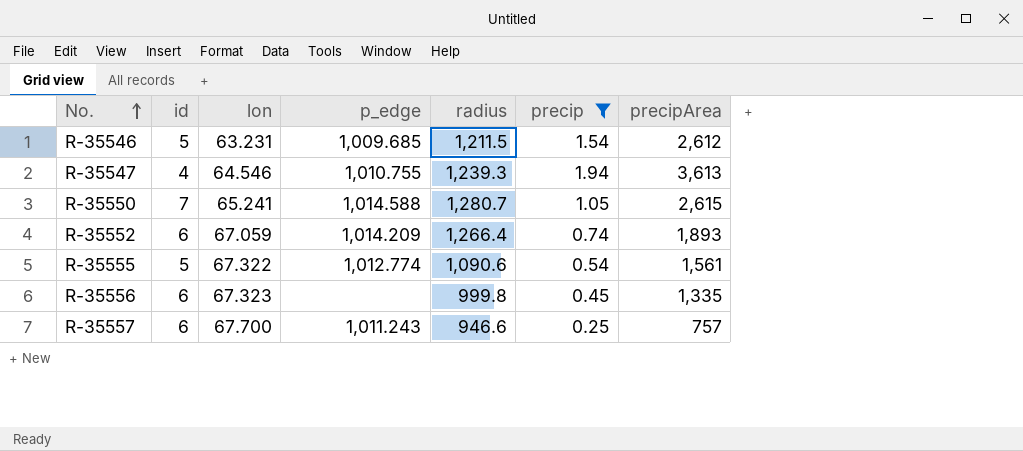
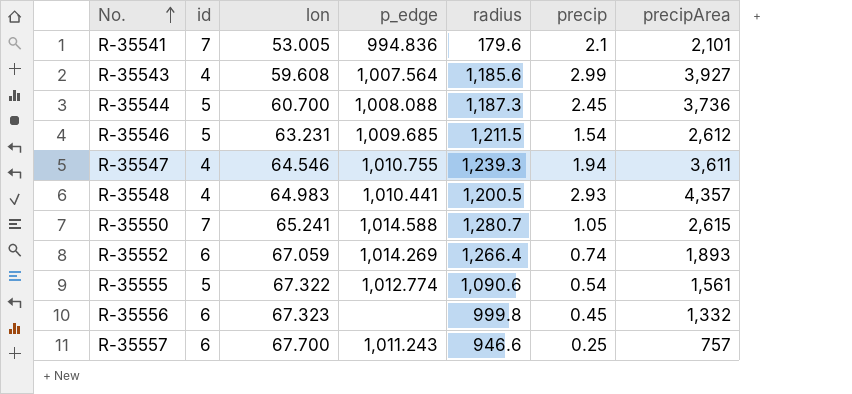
filter: precip <= 1.94 -> none
R-35547 | precipArea: 3,613 -> 3,611
R-35552 | p_edge: 1,014.209 -> 1,014.269
R-35556 | precipArea: 1,335 -> 1,332

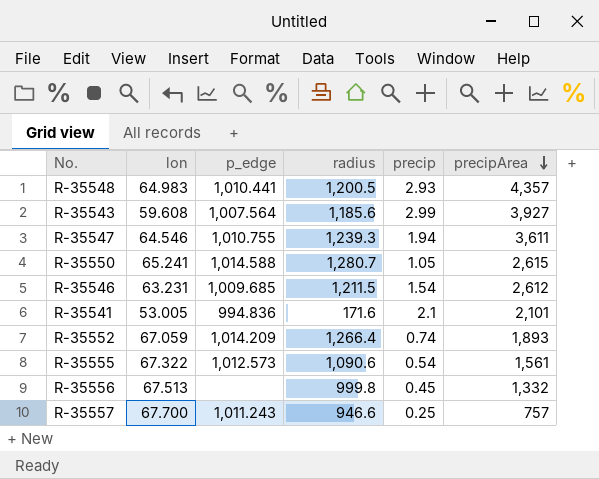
row order: No. ascending -> precipArea descending
column id | position: 2 -> none
row R-35544: 5 | 60.700 | 1,008.088 | 1,187.3 | 2.45 | 3,736 -> none
R-35541 | radius: 179.6 -> 171.6
R-35552 | p_edge: 1,014.269 -> 1,014.209
R-35555 | p_edge: 1,012.774 -> 1,012.573
R-35556 | lon: 67.323 -> 67.513

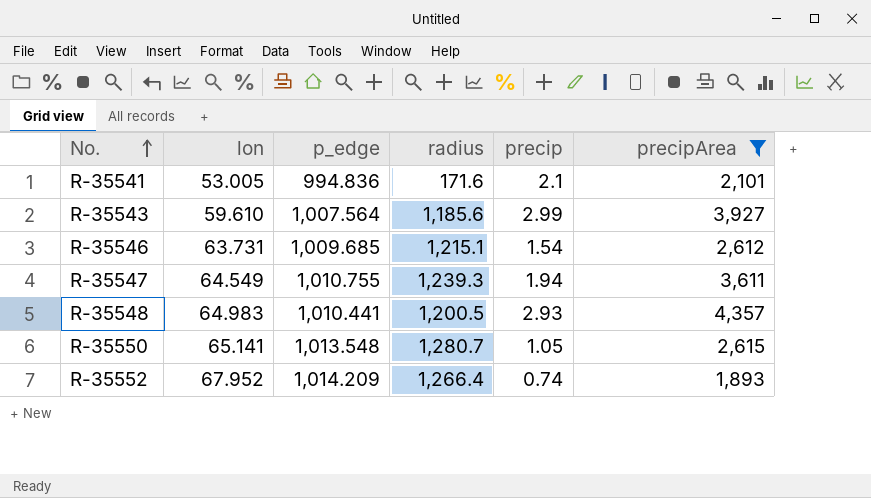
filter: none -> precipArea >= 1,893
row order: precipArea descending -> No. ascending
R-35543 | lon: 59.608 -> 59.610
R-35546 | lon: 63.231 -> 63.731
R-35546 | radius: 1,211.5 -> 1,215.1
R-35547 | lon: 64.546 -> 64.549
R-35550 | lon: 65.241 -> 65.141
R-35550 | p_edge: 1,014.588 -> 1,013.548
R-35552 | lon: 67.059 -> 67.952

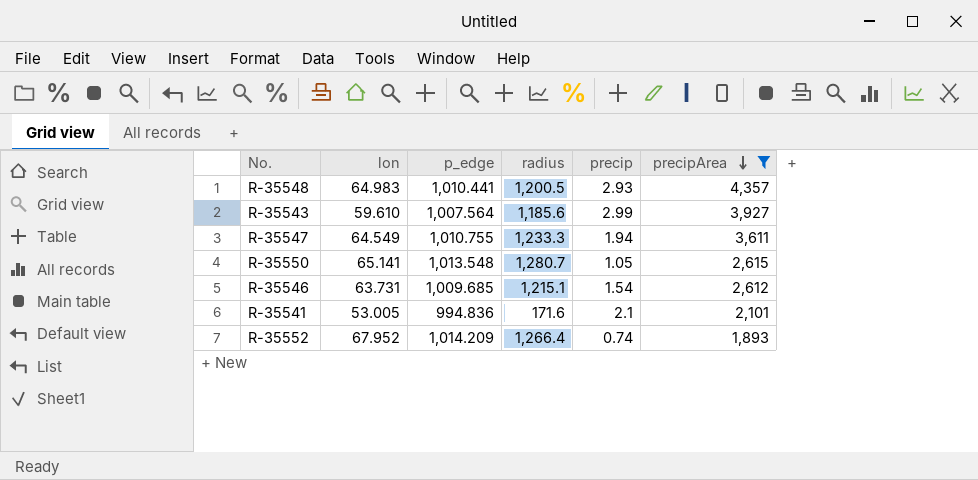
row order: No. ascending -> precipArea descending
R-35547 | radius: 1,239.3 -> 1,233.3

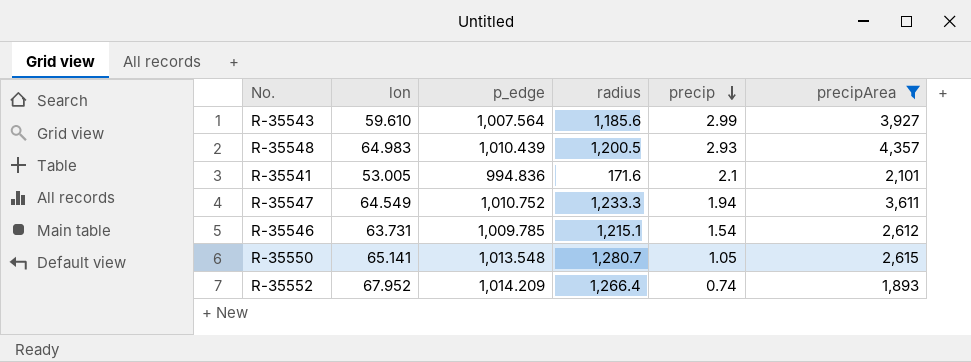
row order: precipArea descending -> precip descending
R-35548 | p_edge: 1,010.441 -> 1,010.439
R-35547 | p_edge: 1,010.755 -> 1,010.752
R-35546 | p_edge: 1,009.685 -> 1,009.785

